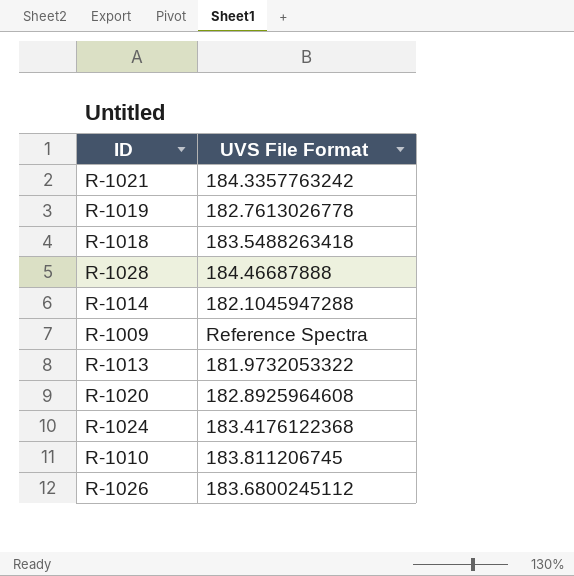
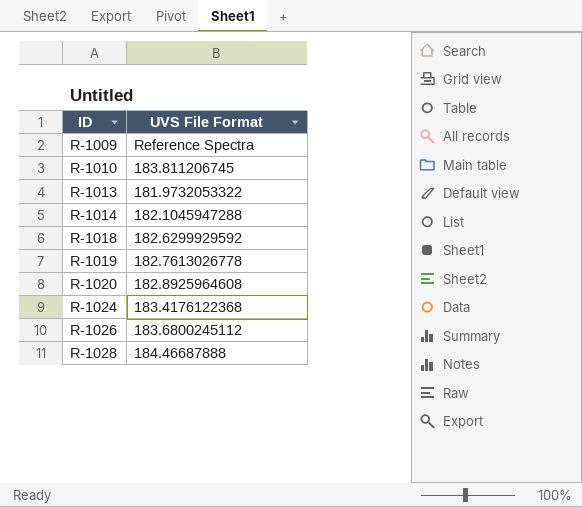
row order: none -> ID ascending
row R-1021: 184.3357763242 -> none
R-1018 | UVS File Format: 183.5488263418 -> 182.6299929592

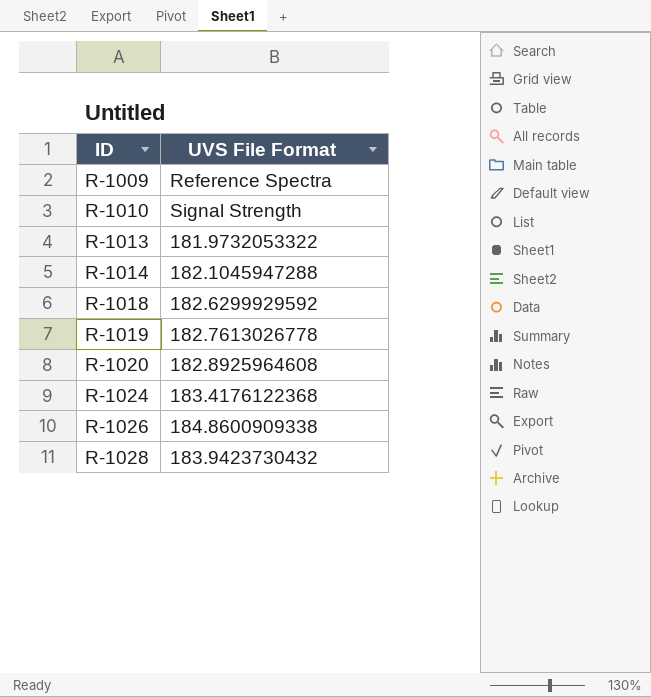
R-1010 | UVS File Format: 183.811206745 -> Signal Strength
R-1026 | UVS File Format: 183.6800245112 -> 184.8600909338
R-1028 | UVS File Format: 184.46687888 -> 183.9423730432

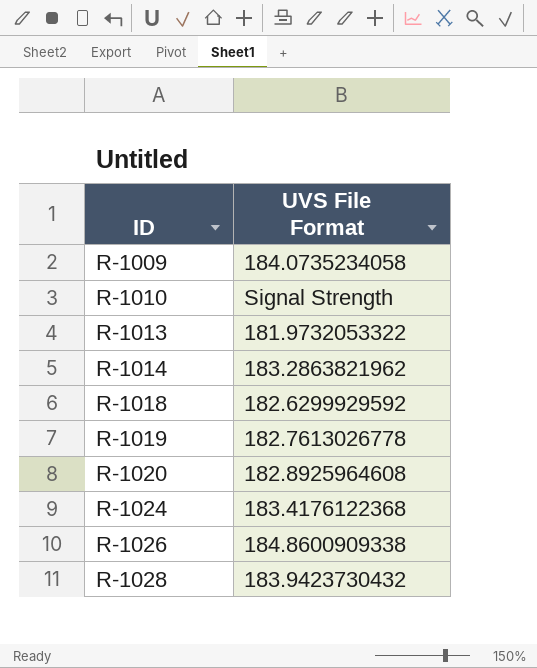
R-1009 | UVS File Format: Reference Spectra -> 184.0735234058
R-1014 | UVS File Format: 182.1045947288 -> 183.2863821962

